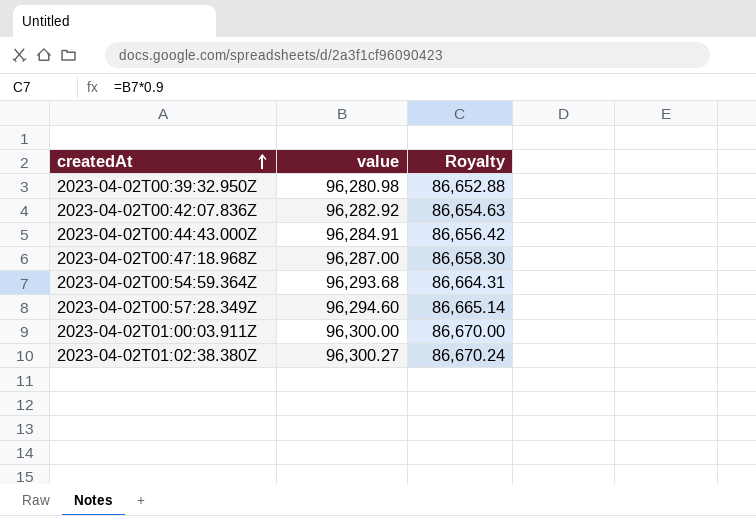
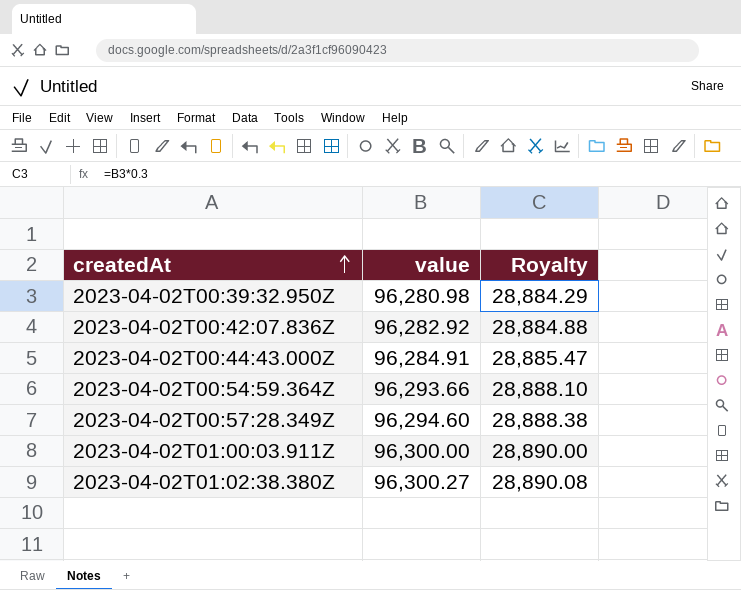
column Royalty | formula: [value] * 0.9 -> [value] * 0.3
row 2023-04-02T00:47:18.968Z: 96,287.00 | 86,658.30 -> none
2023-04-02T00:54:59.364Z | value: 96,293.68 -> 96,293.66

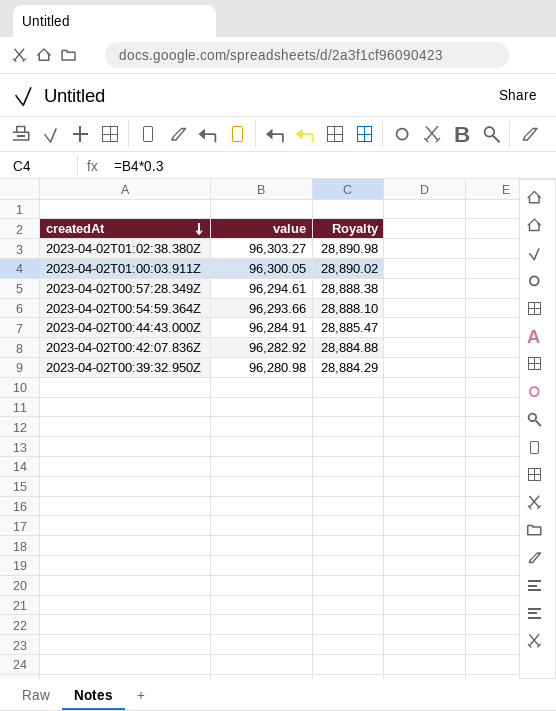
row order: createdAt ascending -> createdAt descending
2023-04-02T01:02:38.380Z | value: 96,300.27 -> 96,303.27
2023-04-02T01:02:38.380Z | Royalty: 28,890.08 -> 28,890.98
2023-04-02T01:00:03.911Z | value: 96,300.00 -> 96,300.05
2023-04-02T01:00:03.911Z | Royalty: 28,890.00 -> 28,890.02
2023-04-02T00:57:28.349Z | value: 96,294.60 -> 96,294.61

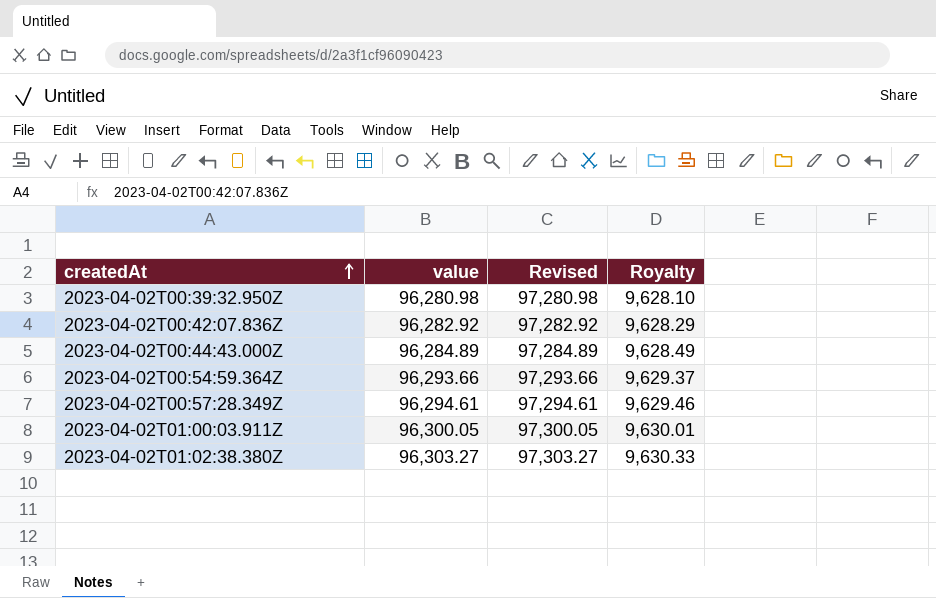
row order: createdAt descending -> createdAt ascending
column Revised | formula: none -> [value] + 1000
column Royalty | formula: [value] * 0.3 -> [value] * 0.1
2023-04-02T00:44:43.000Z | value: 96,284.91 -> 96,284.89

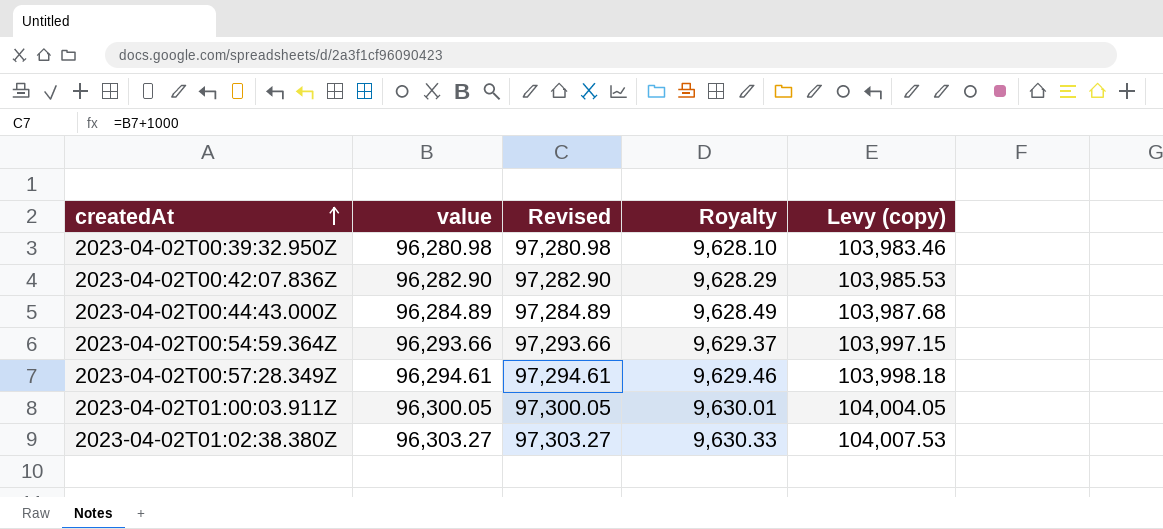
column Levy (copy) | formula: none -> [value] * 1.08
2023-04-02T00:42:07.836Z | value: 96,282.92 -> 96,282.90
2023-04-02T00:42:07.836Z | Revised: 97,282.92 -> 97,282.90

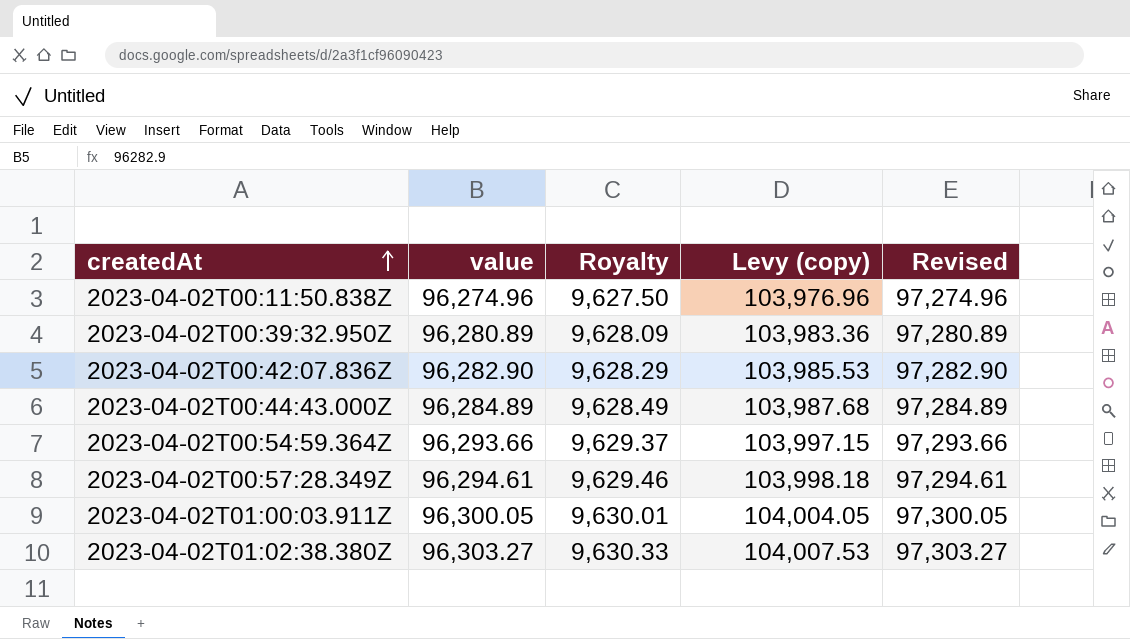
column Revised | position: 3 -> 5
row 2023-04-02T00:11:50.838Z: none -> 96,274.96 | 9,627.50 | 103,976.96 | 97,274.96
2023-04-02T00:39:32.950Z | value: 96,280.98 -> 96,280.89
2023-04-02T00:39:32.950Z | Royalty: 9,628.10 -> 9,628.09
2023-04-02T00:39:32.950Z | Levy (copy): 103,983.46 -> 103,983.36
2023-04-02T00:39:32.950Z | Revised: 97,280.98 -> 97,280.89

